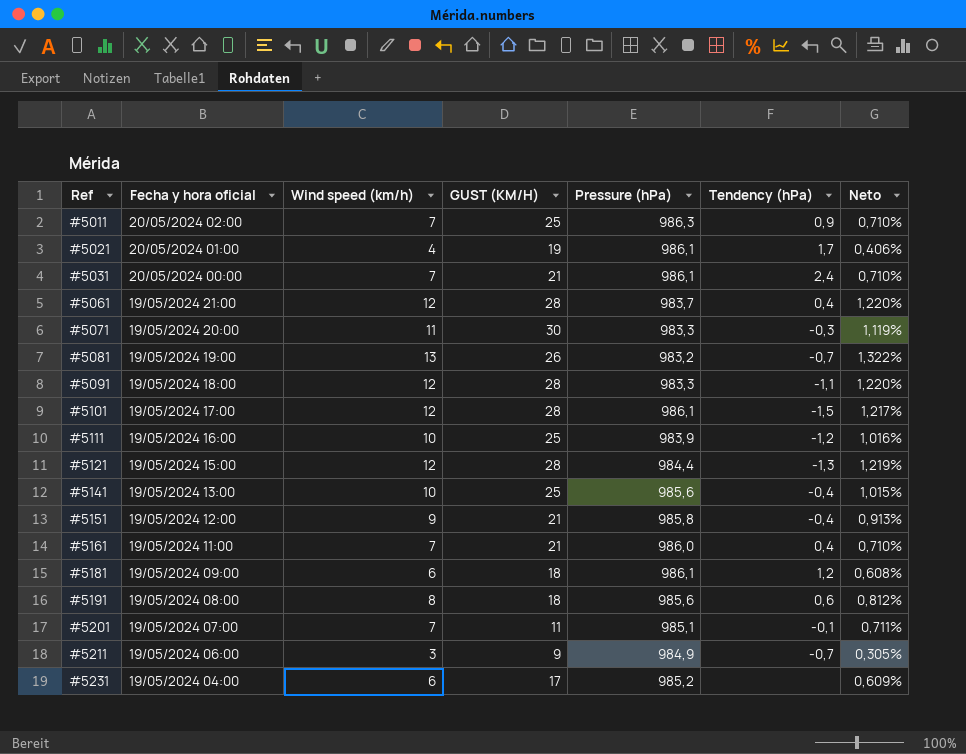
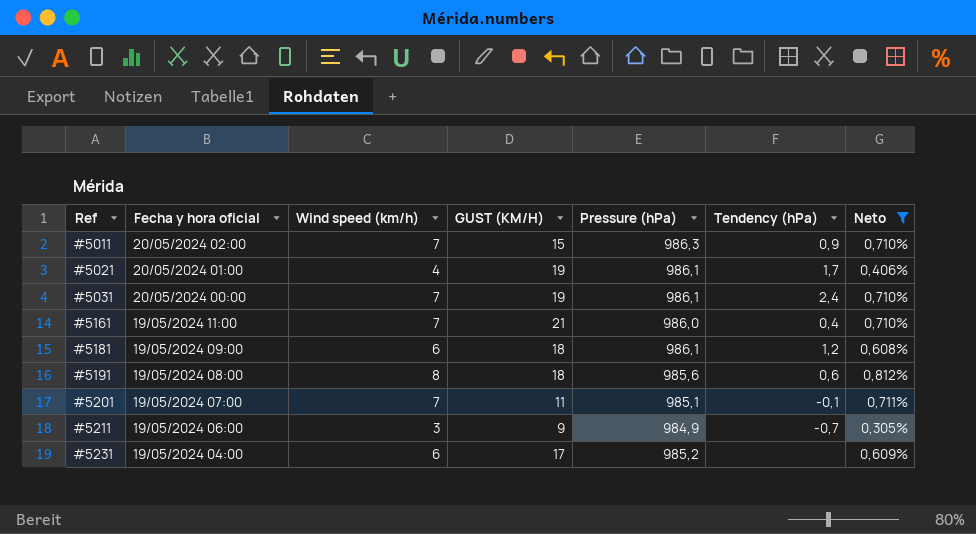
filter: none -> Neto <= 0,812%
#5011 | GUST (KM/H): 25 -> 15
#5031 | GUST (KM/H): 21 -> 19

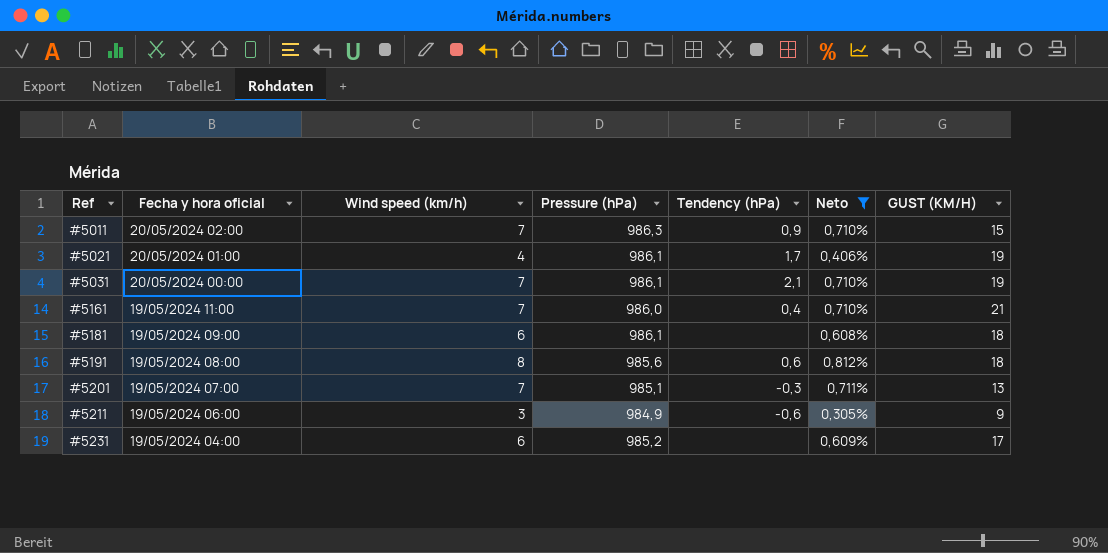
column GUST (KM/H) | position: 4 -> 7
#5031 | Tendency (hPa): 2,4 -> 2,1
#5181 | Tendency (hPa): 1,2 -> none
#5201 | Tendency (hPa): -0,1 -> -0,3
#5201 | GUST (KM/H): 11 -> 13
#5211 | Tendency (hPa): -0,7 -> -0,6

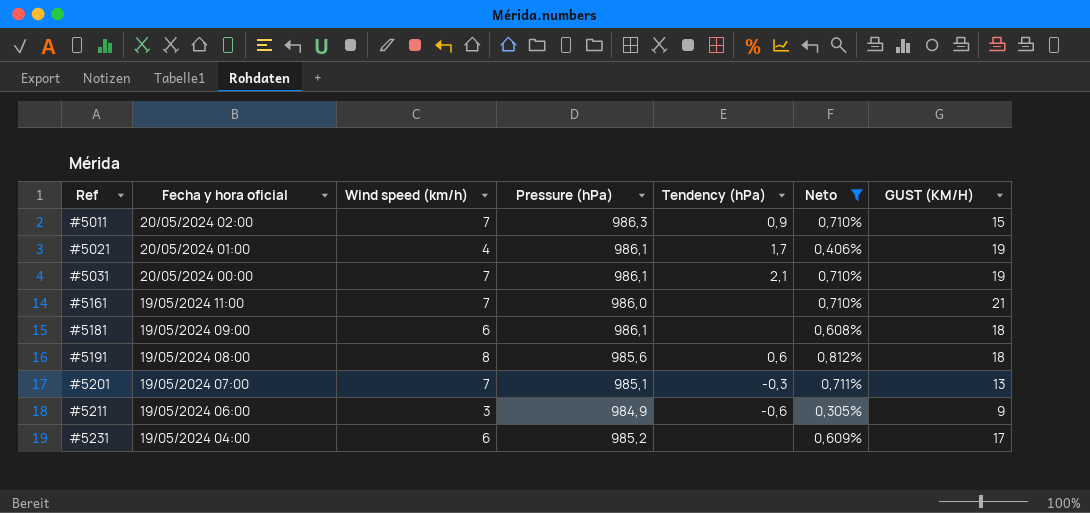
#5161 | Tendency (hPa): 0,4 -> none

